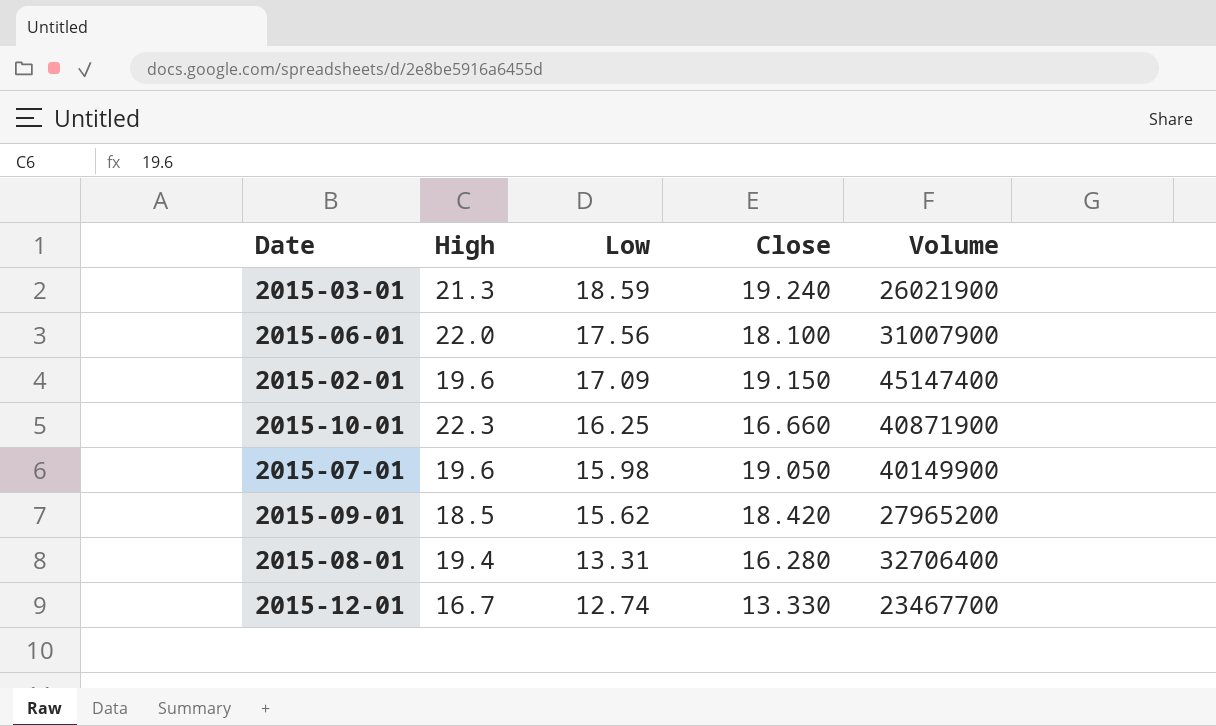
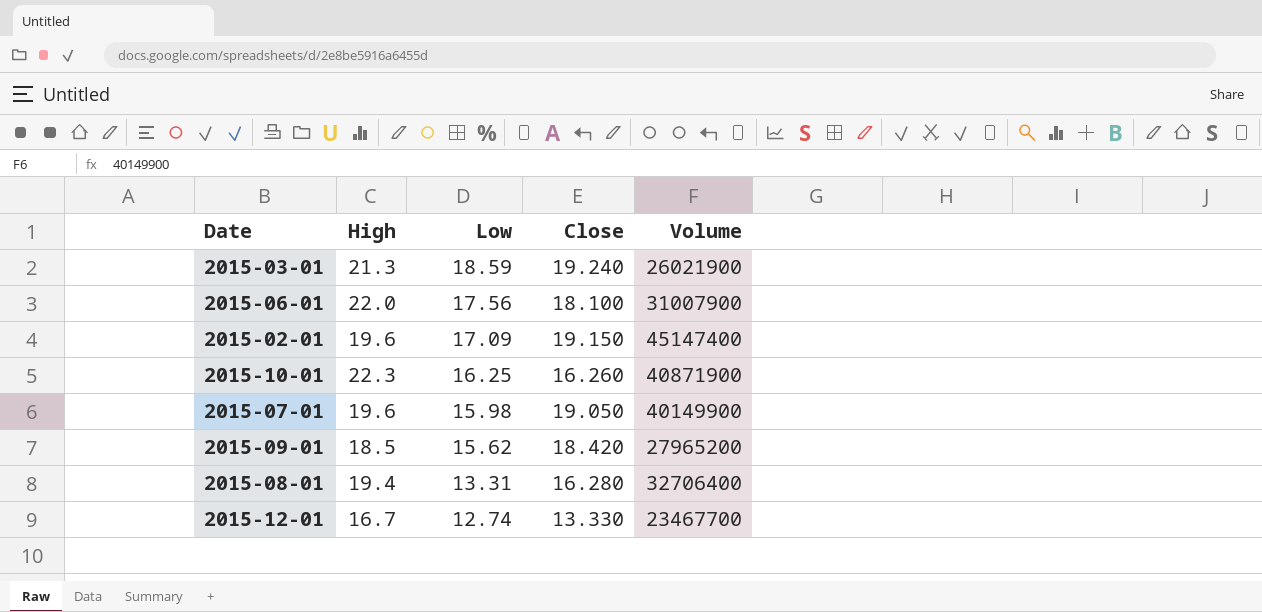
2015-10-01 | Close: 16.660 -> 16.260

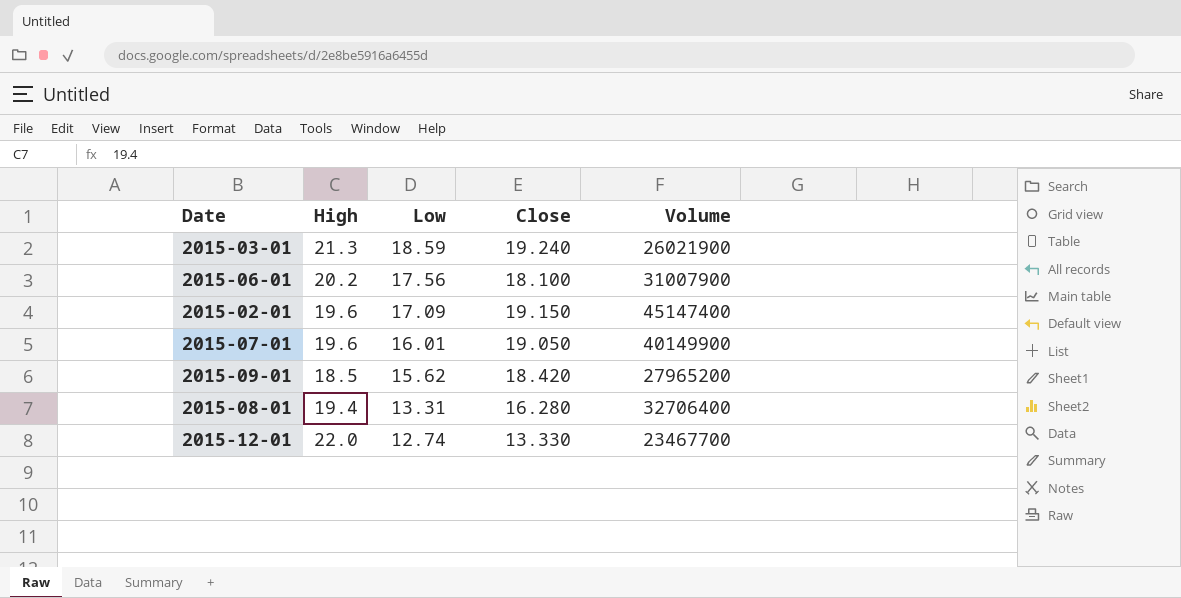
row 2015-10-01: 22.3 | 16.25 | 16.260 | 40871900 -> none
2015-06-01 | High: 22.0 -> 20.2
2015-07-01 | Low: 15.98 -> 16.01
2015-12-01 | High: 16.7 -> 22.0

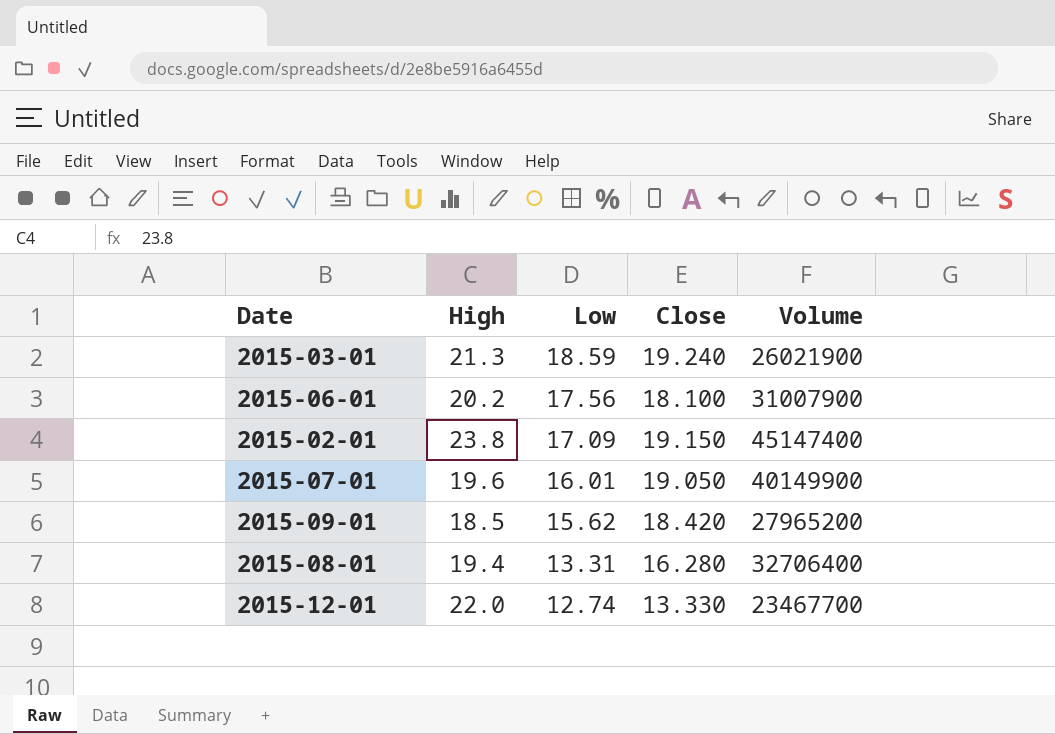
2015-02-01 | High: 19.6 -> 23.8

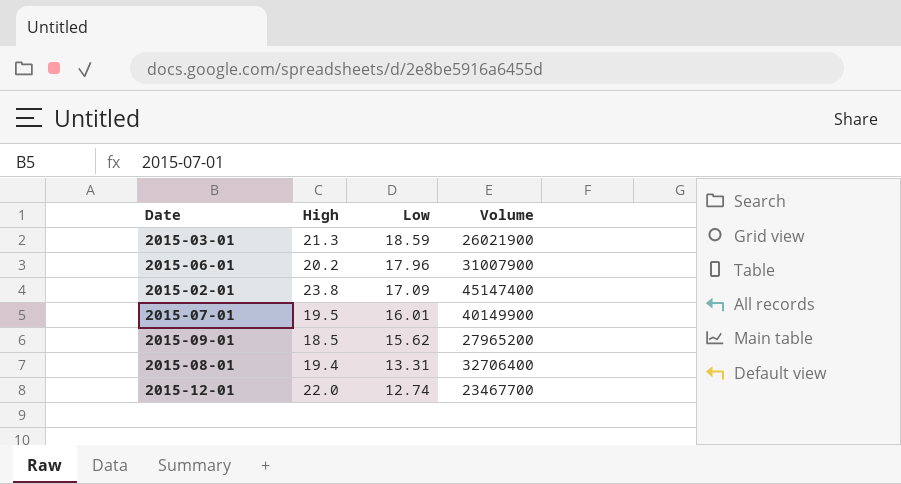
column Close | position: 4 -> none
2015-06-01 | Low: 17.56 -> 17.96
2015-07-01 | High: 19.6 -> 19.5

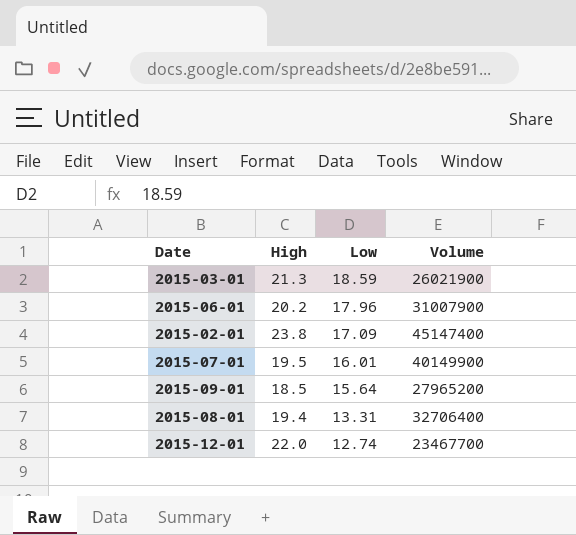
2015-09-01 | Low: 15.62 -> 15.64

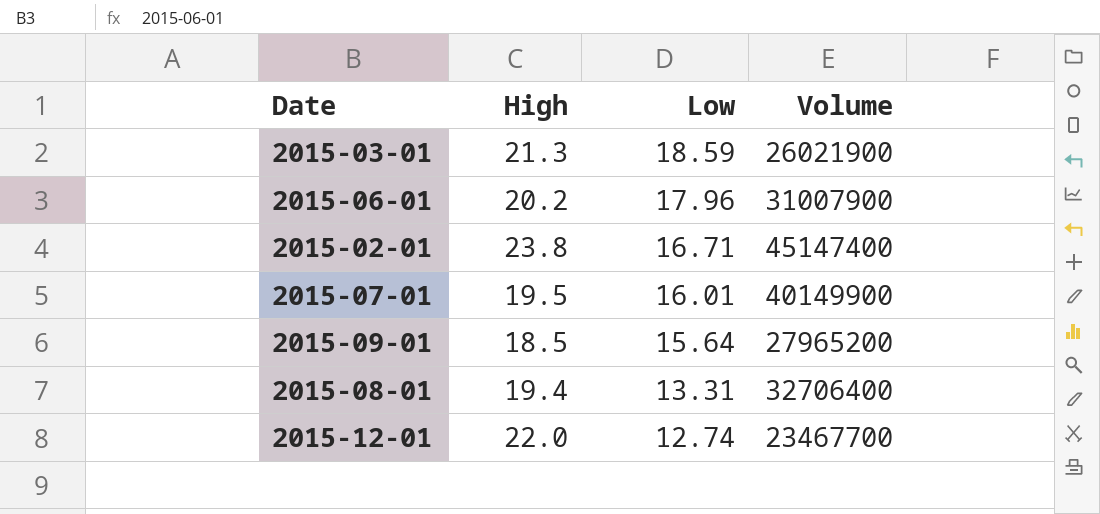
2015-02-01 | Low: 17.09 -> 16.71

